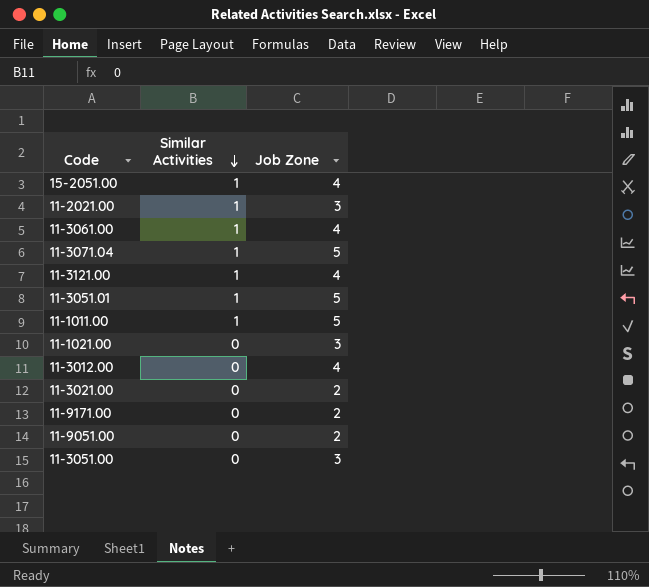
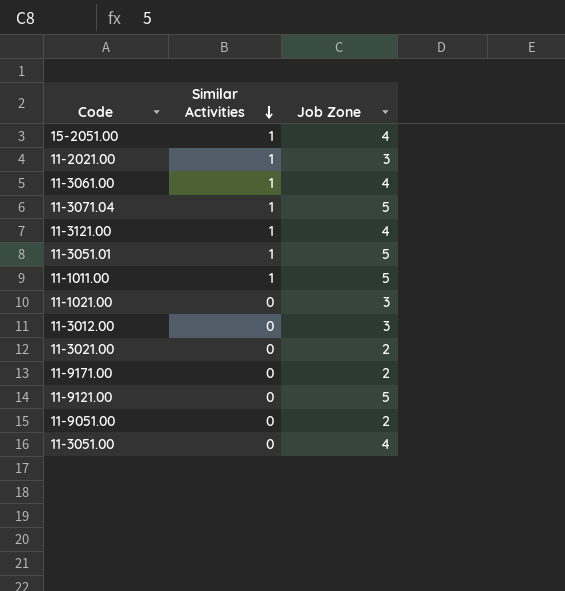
11-3012.00 | Job Zone: 4 -> 3
row 11-9121.00: none -> 0 | 5
11-3051.00 | Job Zone: 3 -> 4

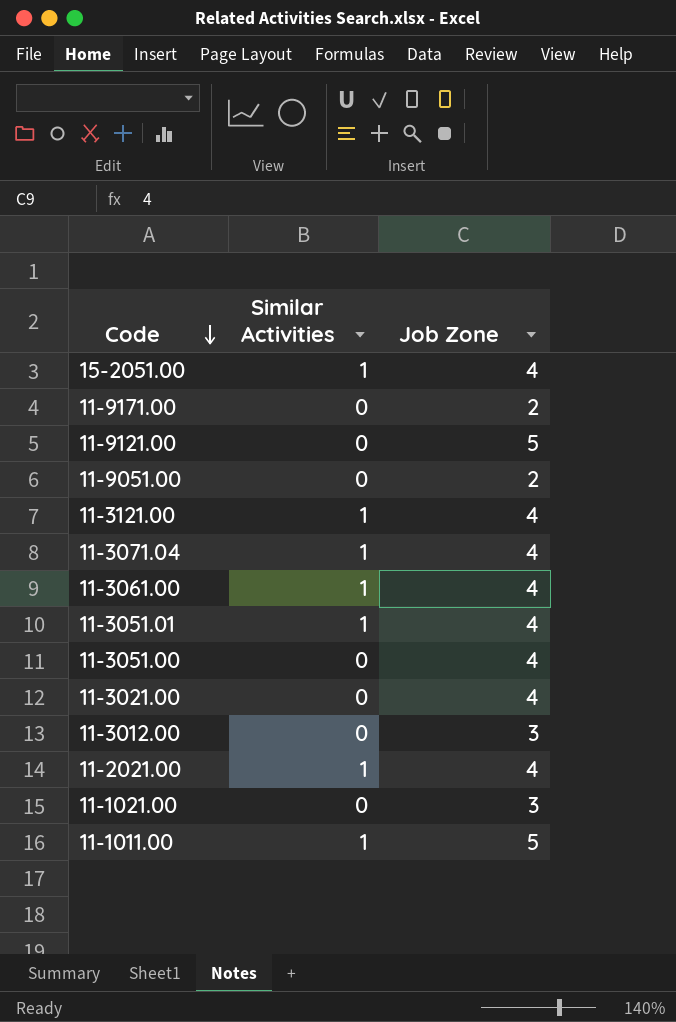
row order: Similar Activities descending -> Code descending
11-3071.04 | Job Zone: 5 -> 4
11-3051.01 | Job Zone: 5 -> 4
11-3021.00 | Job Zone: 2 -> 4
11-2021.00 | Job Zone: 3 -> 4

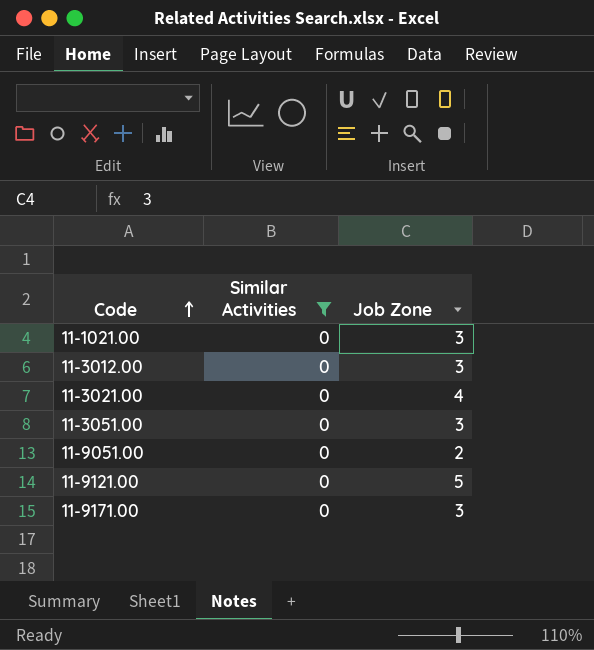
filter: none -> Similar Activities = 0
row order: Code descending -> Code ascending
11-3051.00 | Job Zone: 4 -> 3
11-9171.00 | Job Zone: 2 -> 3

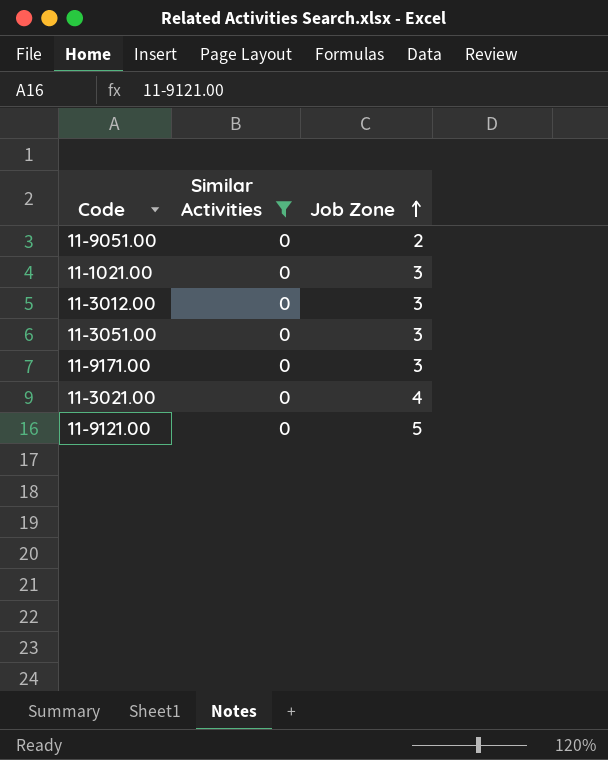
row order: Code ascending -> Job Zone ascending

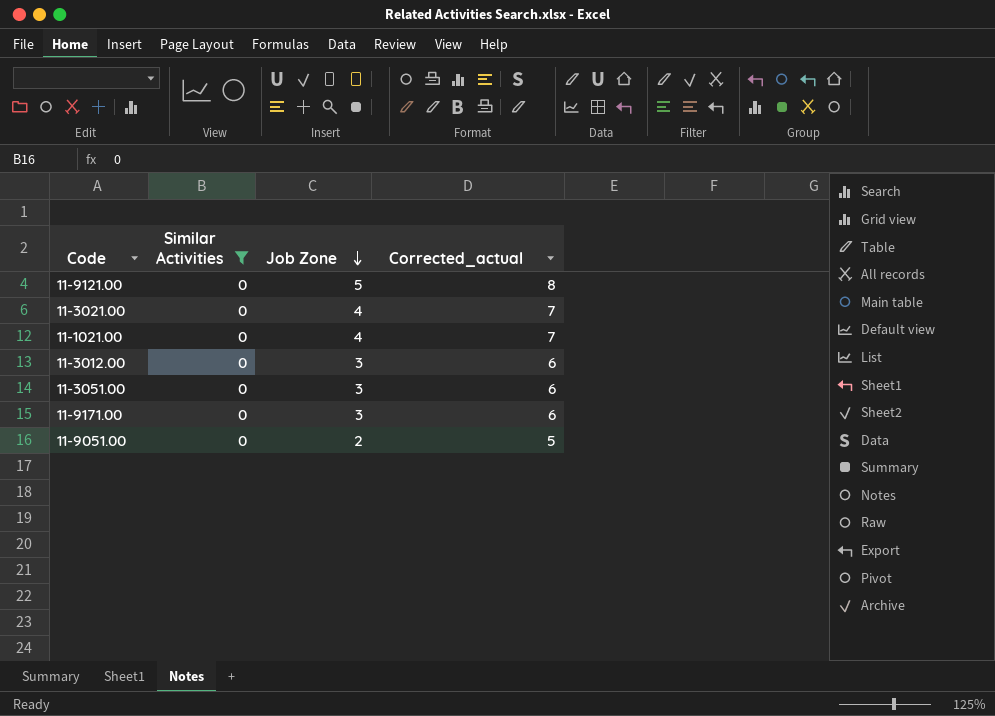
row order: Job Zone ascending -> Job Zone descending
column Corrected_actual | formula: none -> [Job Zone] + 3
11-1021.00 | Job Zone: 3 -> 4

